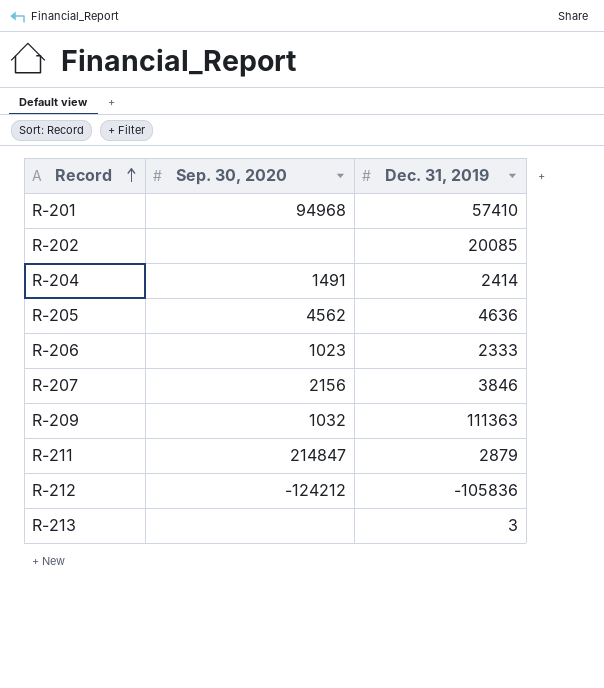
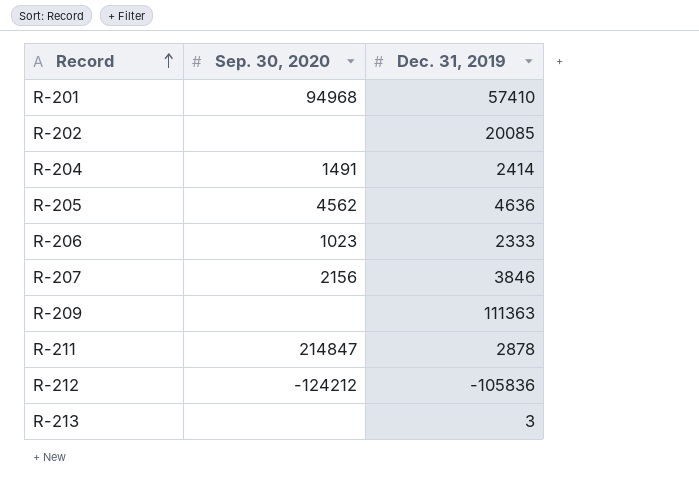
R-209 | Sep. 30, 2020: 1032 -> none
R-211 | Dec. 31, 2019: 2879 -> 2878

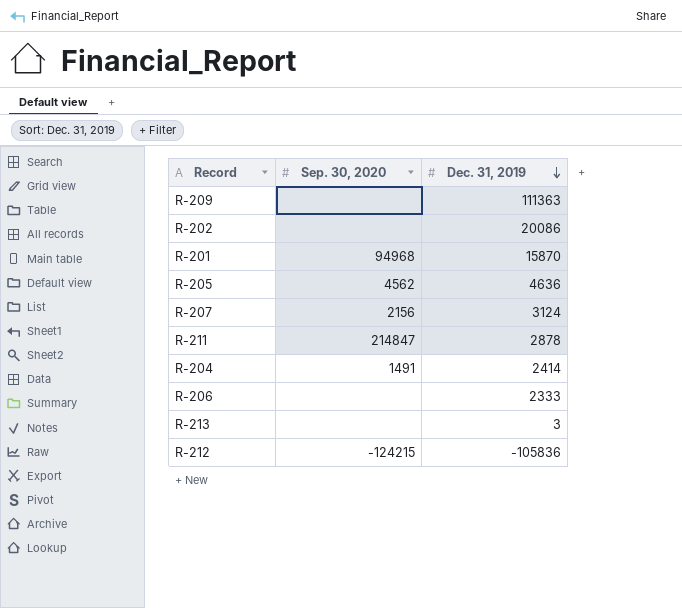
row order: Record ascending -> Dec. 31, 2019 descending
R-202 | Dec. 31, 2019: 20085 -> 20086
R-201 | Dec. 31, 2019: 57410 -> 15870
R-207 | Dec. 31, 2019: 3846 -> 3124
R-206 | Sep. 30, 2020: 1023 -> none
R-212 | Sep. 30, 2020: -124212 -> -124215

